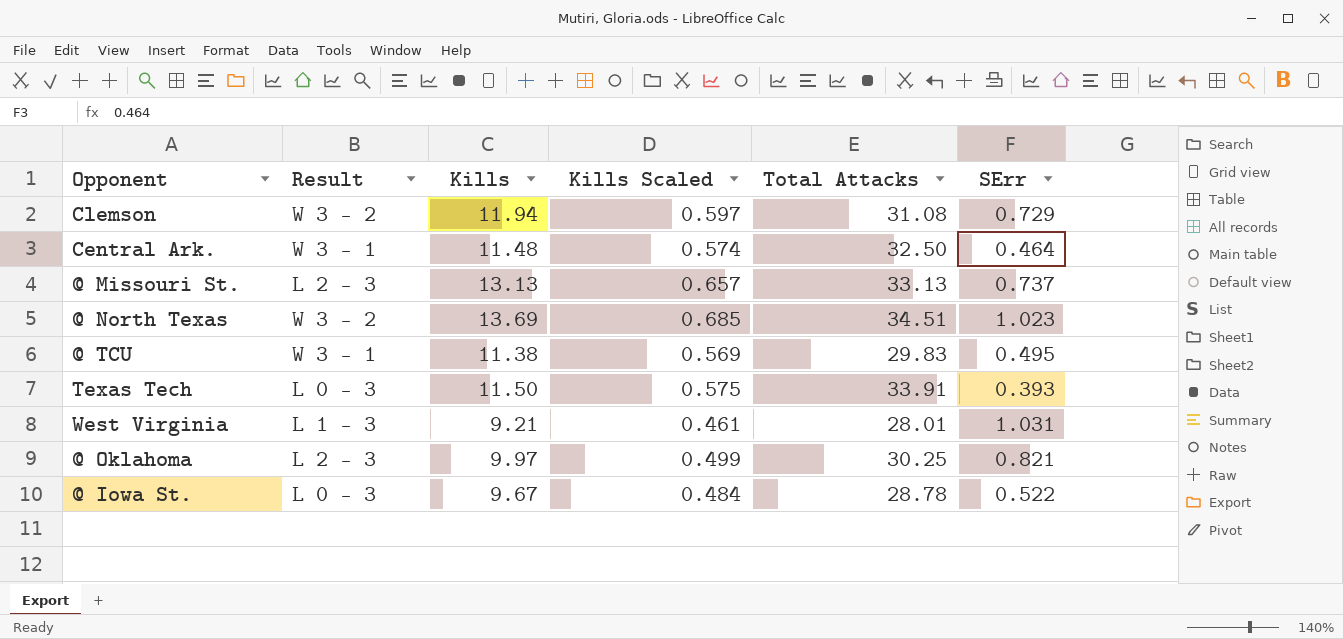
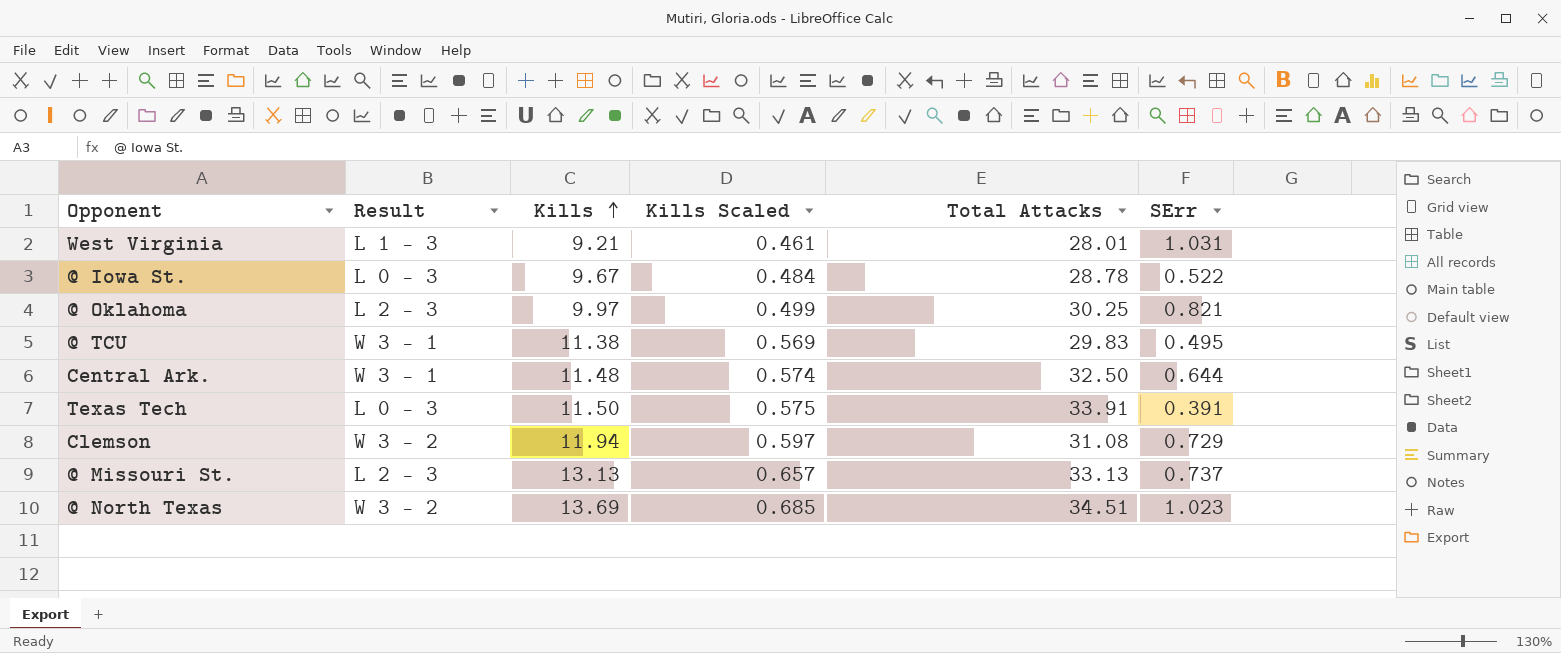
row order: none -> Kills ascending
Central Ark. | SErr: 0.464 -> 0.644
Texas Tech | SErr: 0.393 -> 0.391

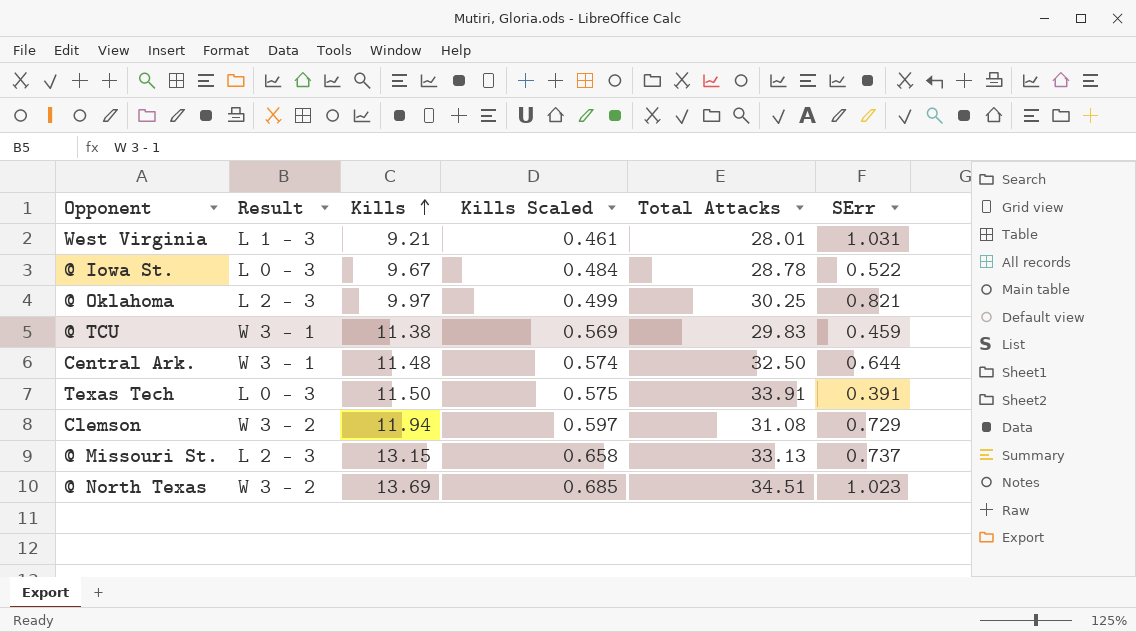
@ TCU | SErr: 0.495 -> 0.459
@ Missouri St. | Kills: 13.13 -> 13.15
@ Missouri St. | Kills Scaled: 0.657 -> 0.658

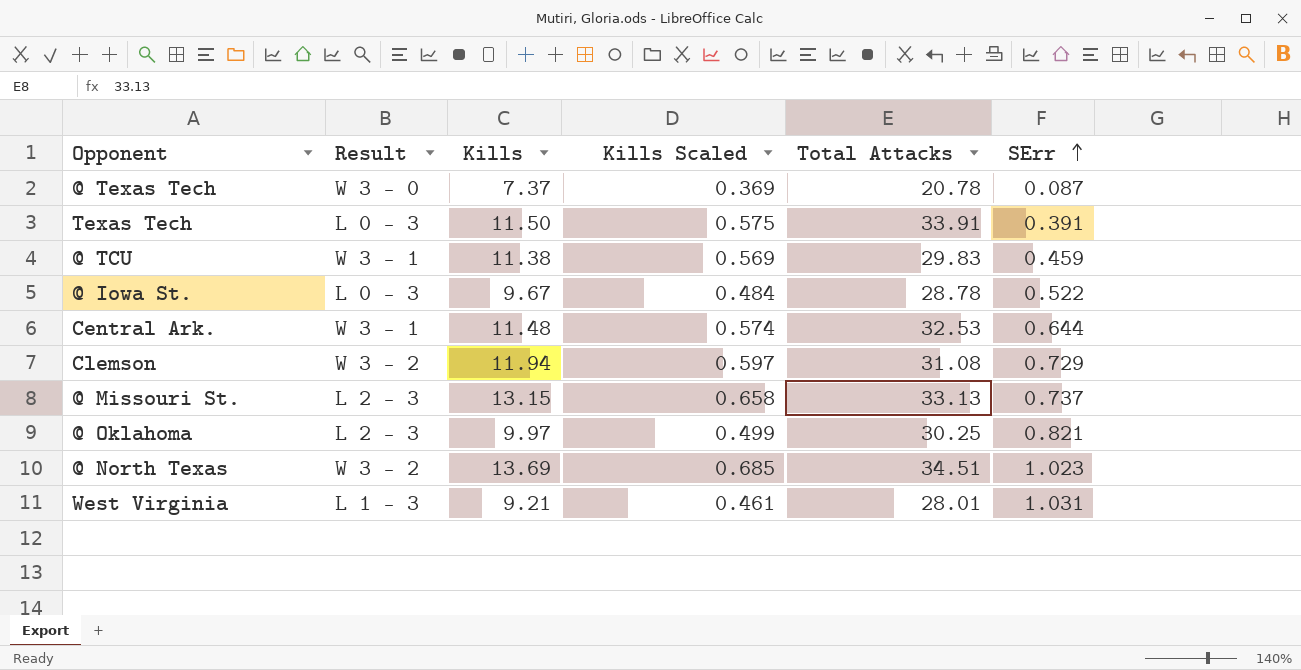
row order: Kills ascending -> SErr ascending
row @ Texas Tech: none -> W 3 - 0 | 7.37 | 0.369 | 20.78 | 0.087
Central Ark. | Total Attacks: 32.50 -> 32.53

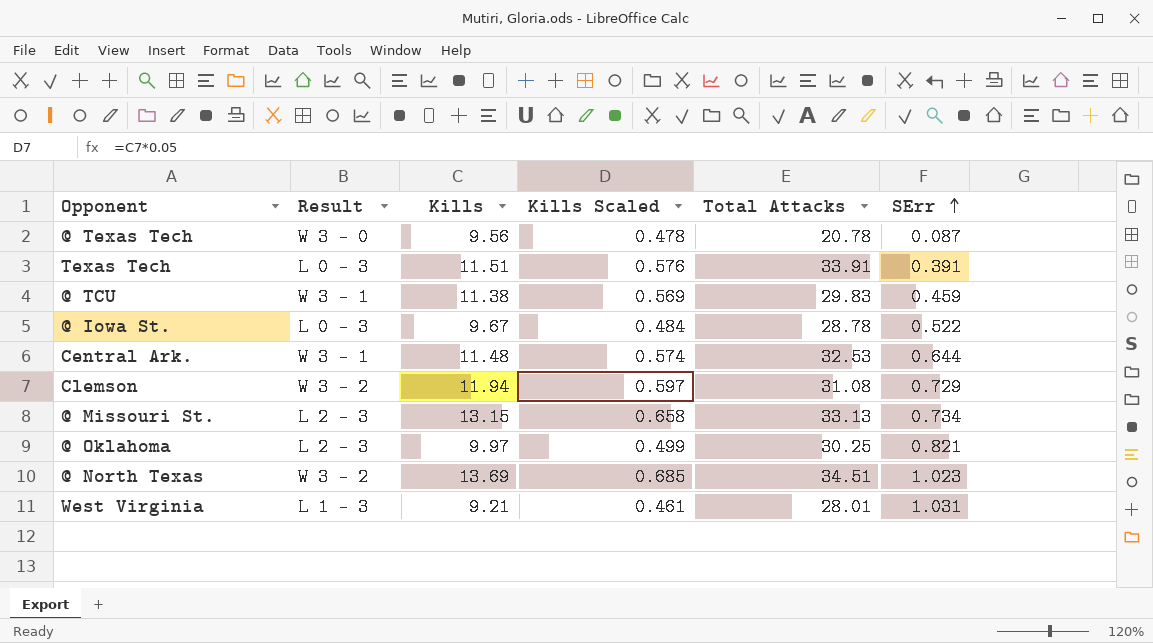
@ Texas Tech | Kills: 7.37 -> 9.56
@ Texas Tech | Kills Scaled: 0.369 -> 0.478
Texas Tech | Kills: 11.50 -> 11.51
Texas Tech | Kills Scaled: 0.575 -> 0.576
@ Missouri St. | SErr: 0.737 -> 0.734

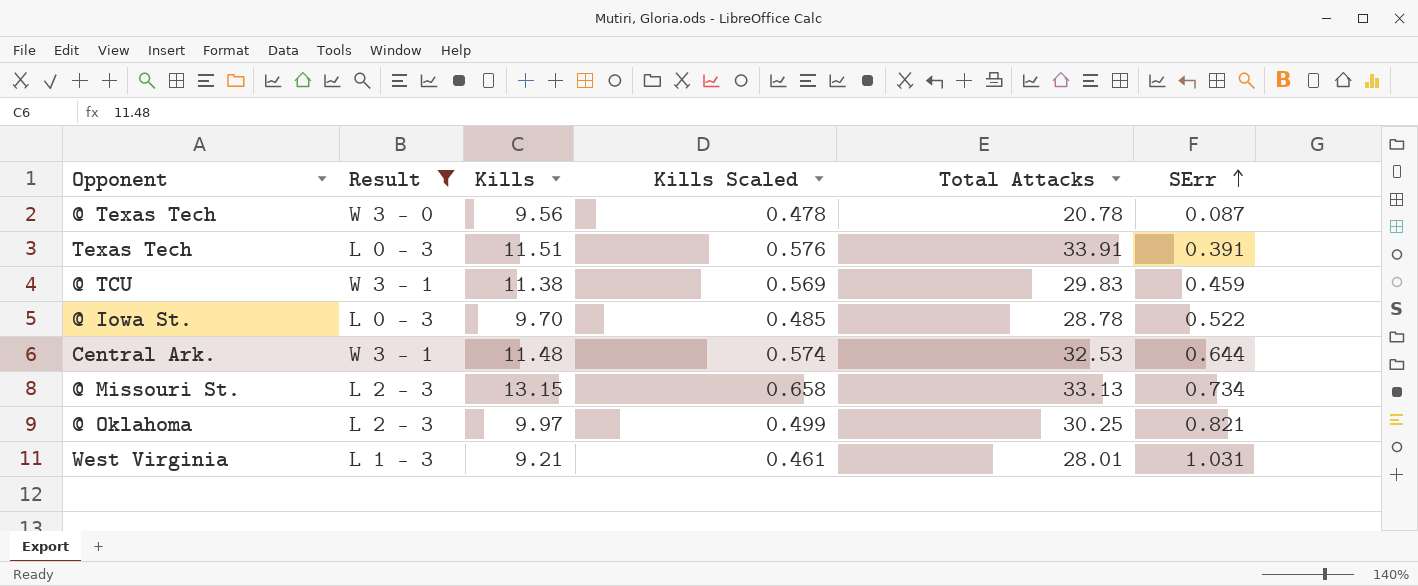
filter: none -> Result != W 3 - 2
@ Iowa St. | Kills: 9.67 -> 9.70
@ Iowa St. | Kills Scaled: 0.484 -> 0.485

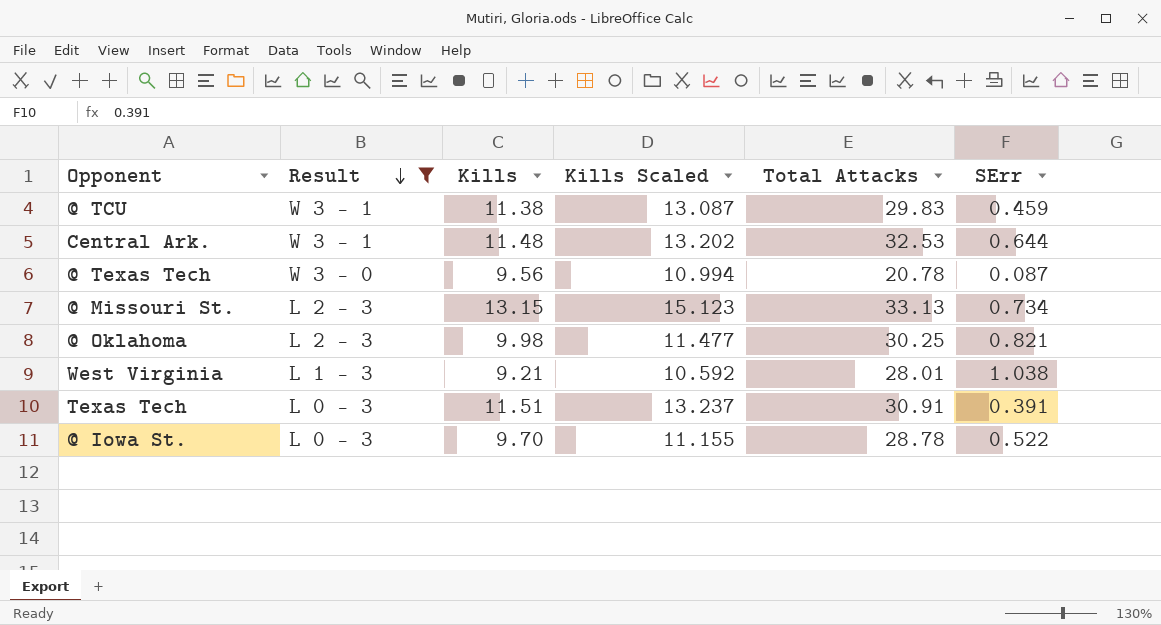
row order: SErr ascending -> Result descending
column Kills Scaled | formula: [Kills] * 0.05 -> [Kills] * 1.15
@ Oklahoma | Kills: 9.97 -> 9.98
West Virginia | SErr: 1.031 -> 1.038
Texas Tech | Total Attacks: 33.91 -> 30.91

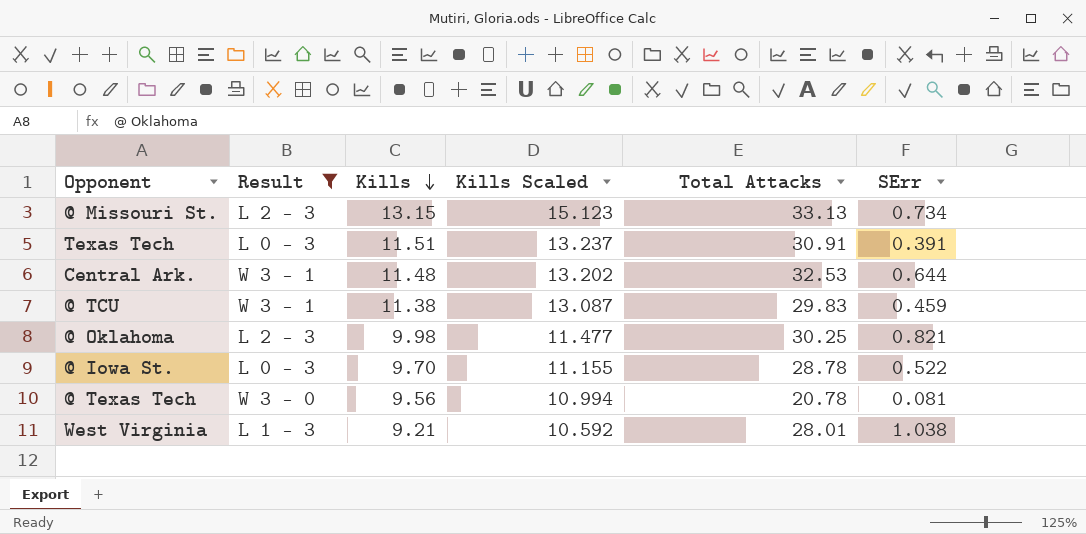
row order: Result descending -> Kills descending
@ Texas Tech | SErr: 0.087 -> 0.081

